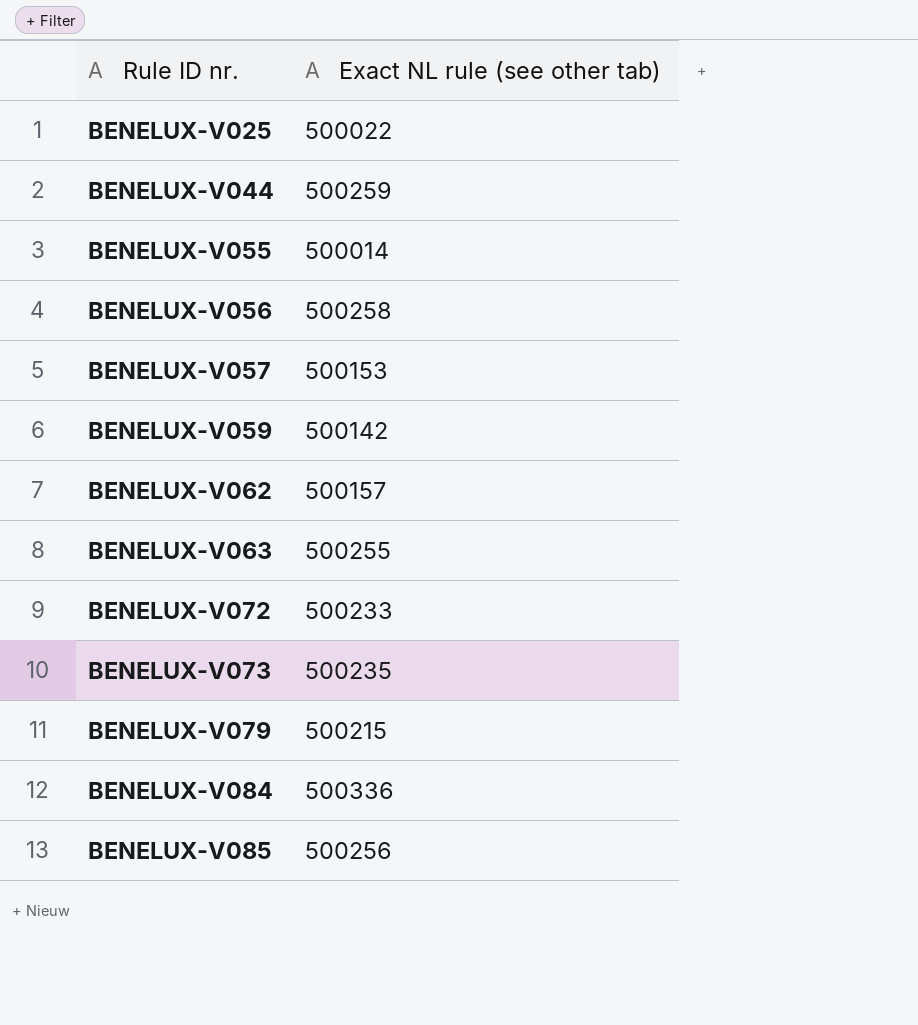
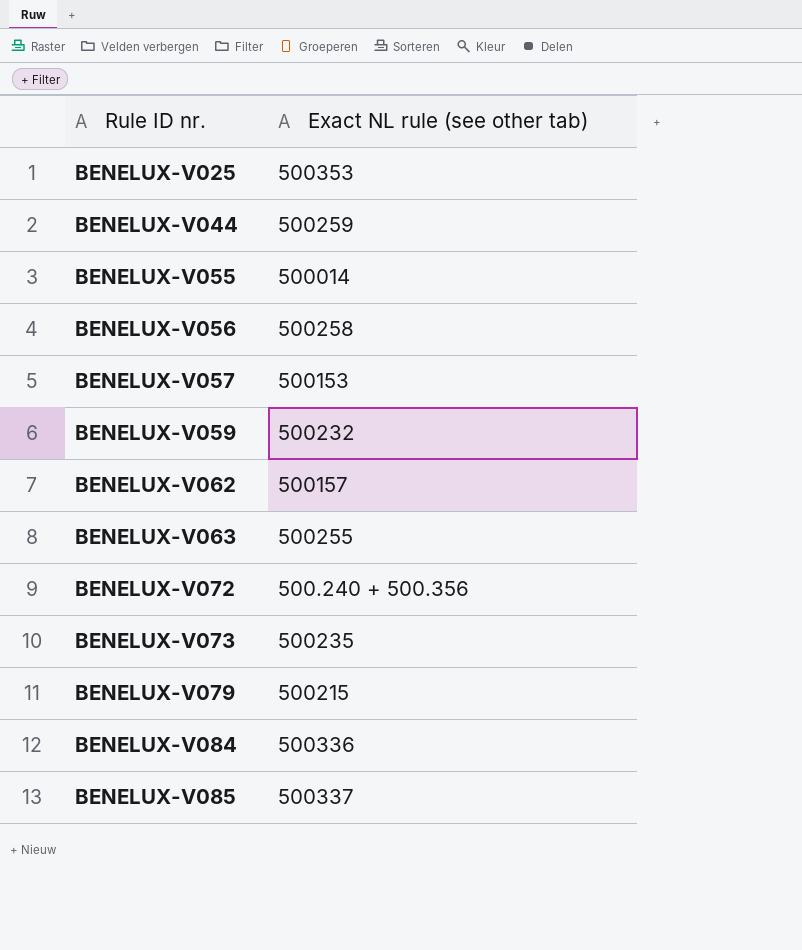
BENELUX-V025 | Exact NL rule (see other tab): 500022 -> 500353
BENELUX-V059 | Exact NL rule (see other tab): 500142 -> 500232
BENELUX-V072 | Exact NL rule (see other tab): 500233 -> 500.240 + 500.356
BENELUX-V085 | Exact NL rule (see other tab): 500256 -> 500337

